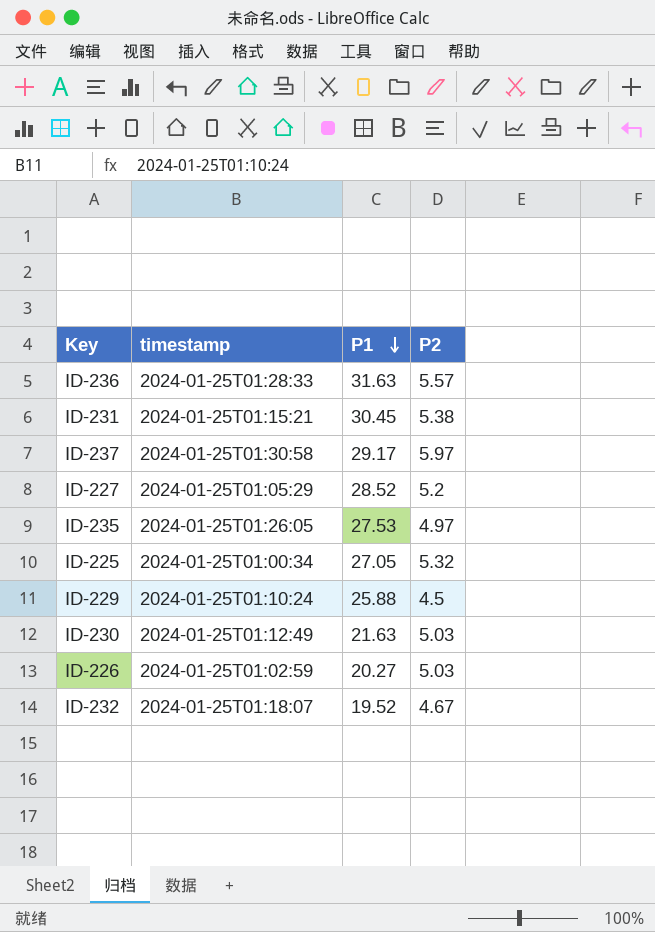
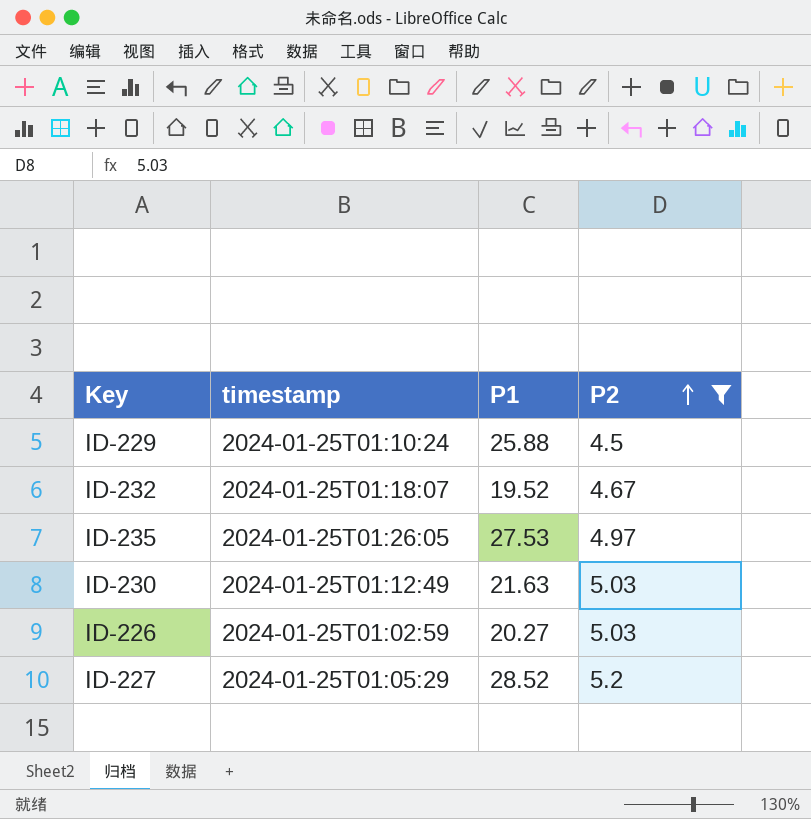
filter: none -> P2 <= 5.2
row order: P1 descending -> P2 ascending

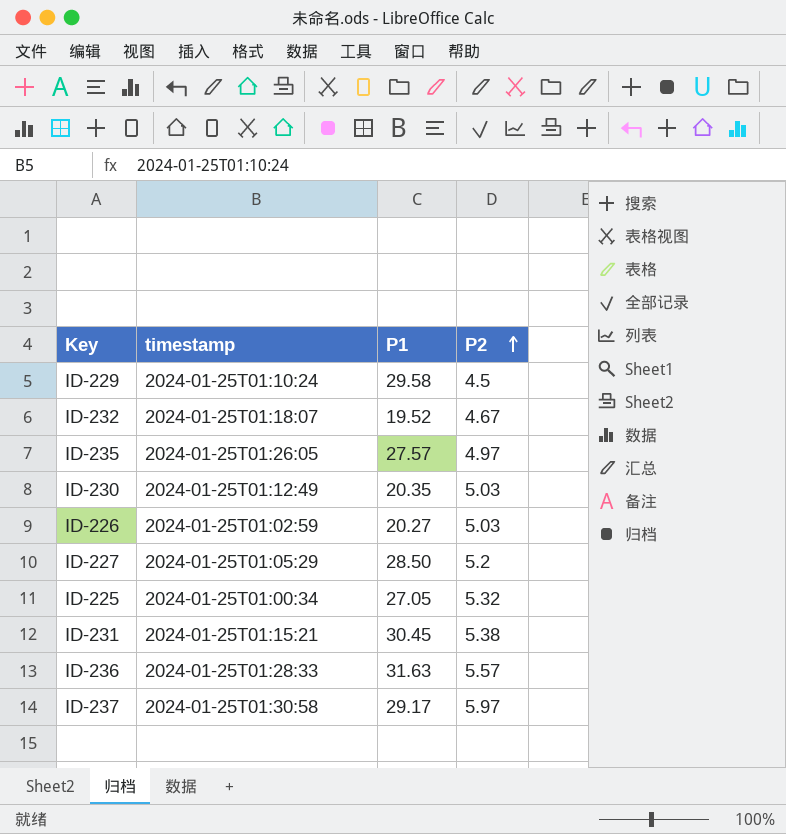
filter: P2 <= 5.2 -> none
ID-229 | P1: 25.88 -> 29.58
ID-235 | P1: 27.53 -> 27.57
ID-230 | P1: 21.63 -> 20.35
ID-227 | P1: 28.52 -> 28.50

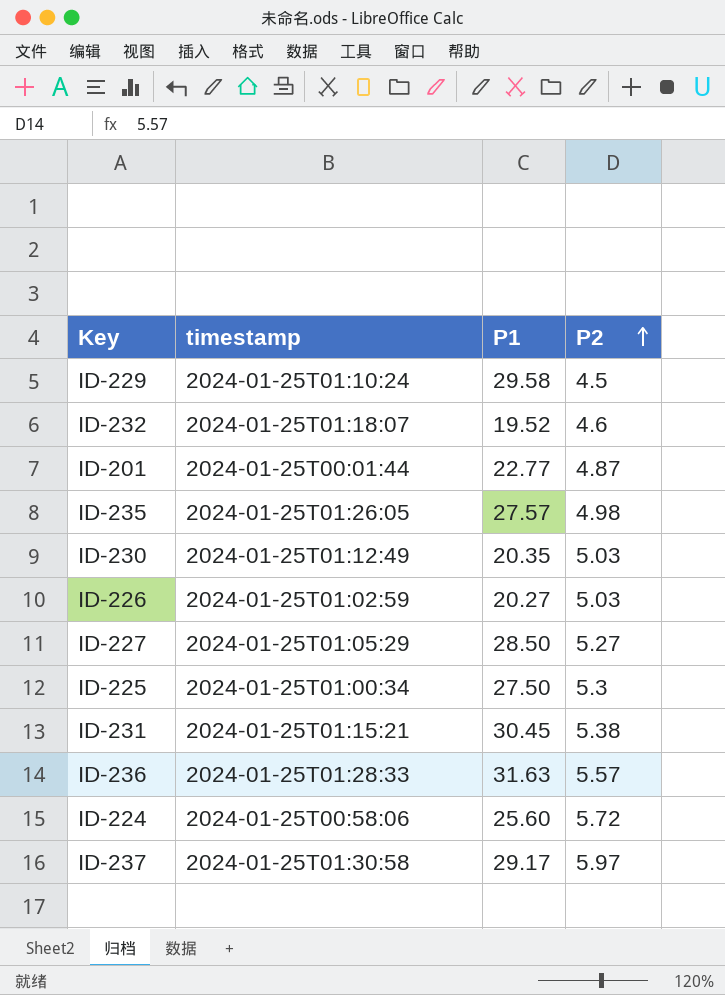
ID-232 | P2: 4.67 -> 4.6
row ID-201: none -> 2024-01-25T00:01:44 | 22.77 | 4.87
ID-235 | P2: 4.97 -> 4.98
ID-227 | P2: 5.2 -> 5.27
ID-225 | P1: 27.05 -> 27.50
ID-225 | P2: 5.32 -> 5.3
row ID-224: none -> 2024-01-25T00:58:06 | 25.60 | 5.72

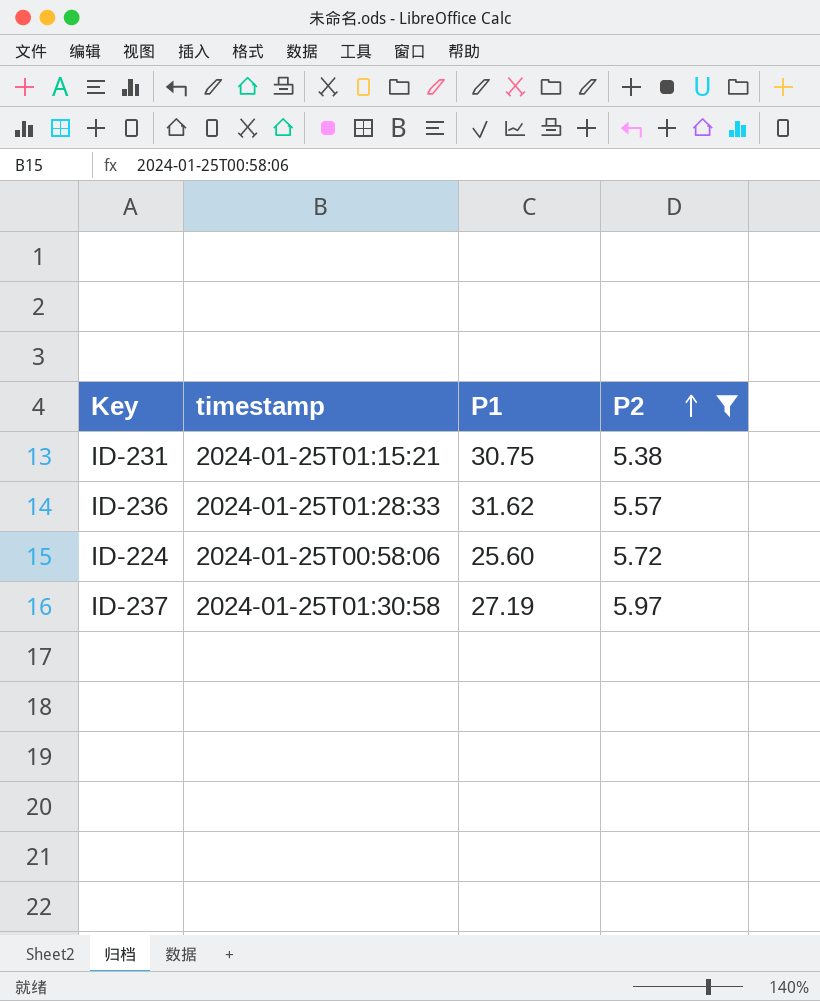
filter: none -> P2 >= 5.38
ID-231 | P1: 30.45 -> 30.75
ID-236 | P1: 31.63 -> 31.62
ID-237 | P1: 29.17 -> 27.19

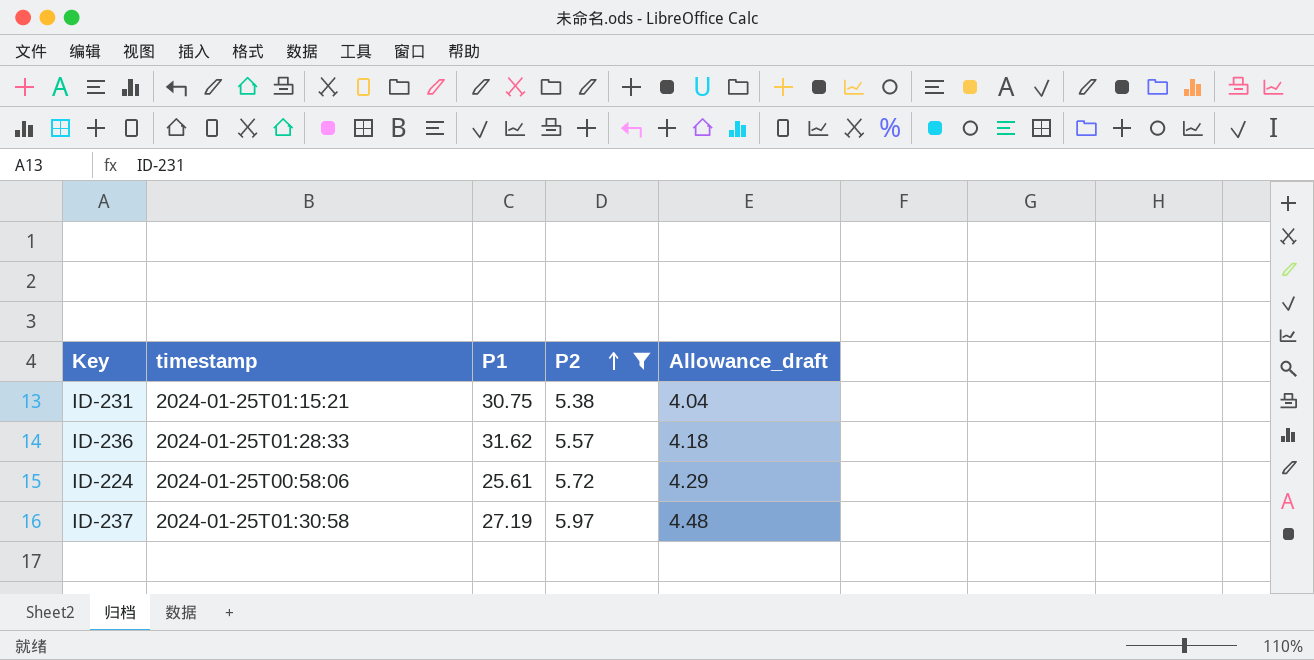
column Allowance_draft | formula: none -> [P2] * 0.75
ID-224 | P1: 25.60 -> 25.61

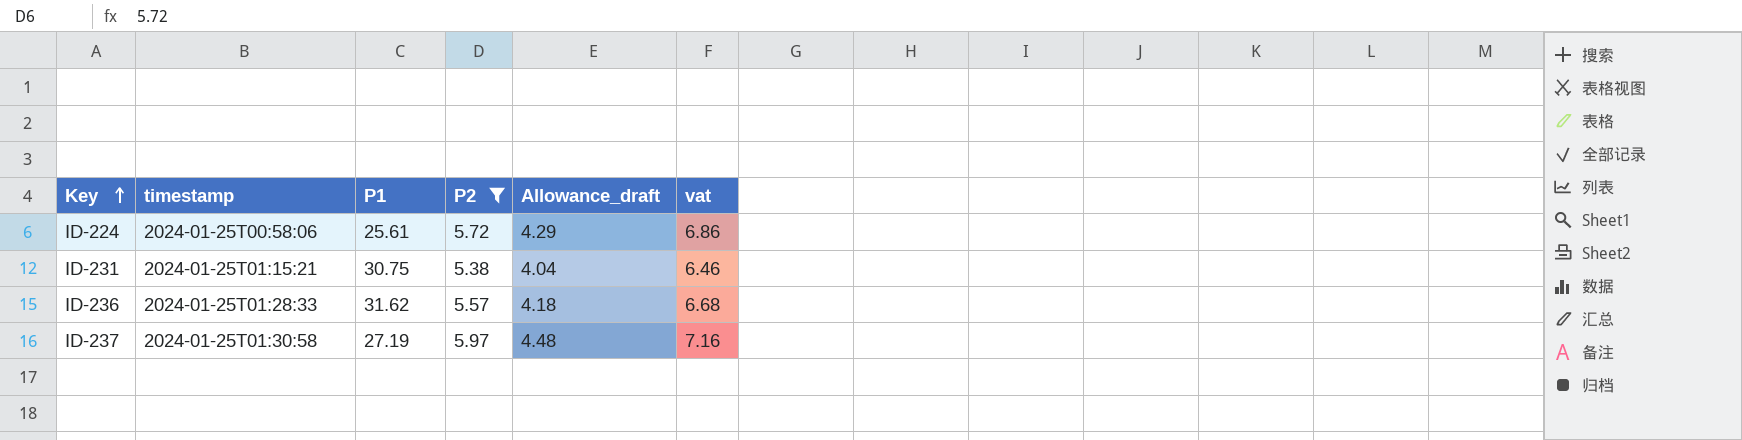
row order: P2 ascending -> Key ascending
column vat | formula: none -> [P2] * 1.2

